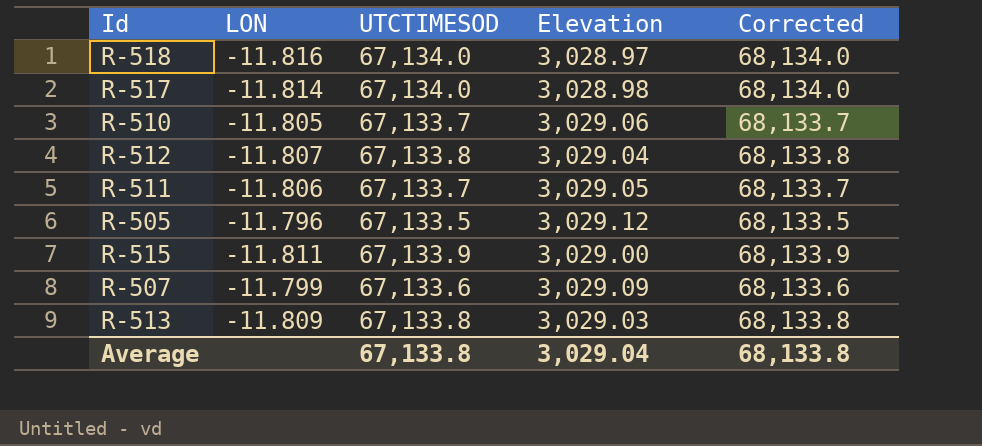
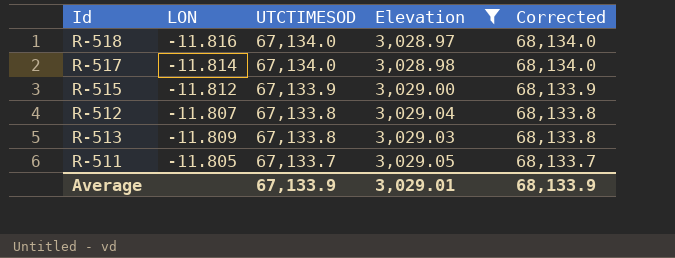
filter: none -> Elevation <= 3,029.05
row order: none -> UTCTIMESOD descending
R-515 | LON: -11.811 -> -11.812
R-511 | LON: -11.806 -> -11.805
Average | UTCTIMESOD: 67,133.8 -> 67,133.9
Average | Elevation: 3,029.04 -> 3,029.01
Average | Corrected: 68,133.8 -> 68,133.9

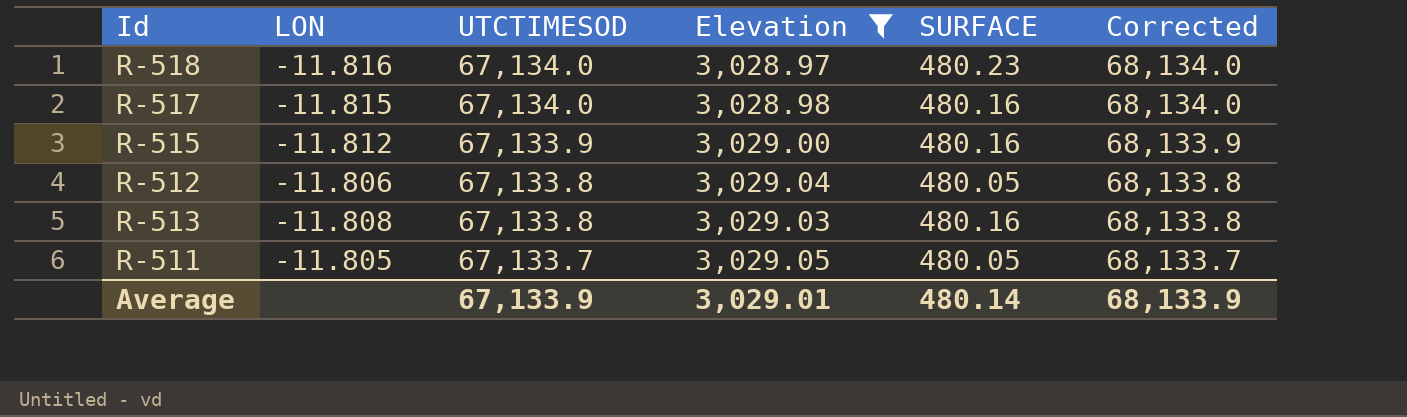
column SURFACE | position: none -> 5
R-517 | LON: -11.814 -> -11.815
R-512 | LON: -11.807 -> -11.806
R-513 | LON: -11.809 -> -11.808

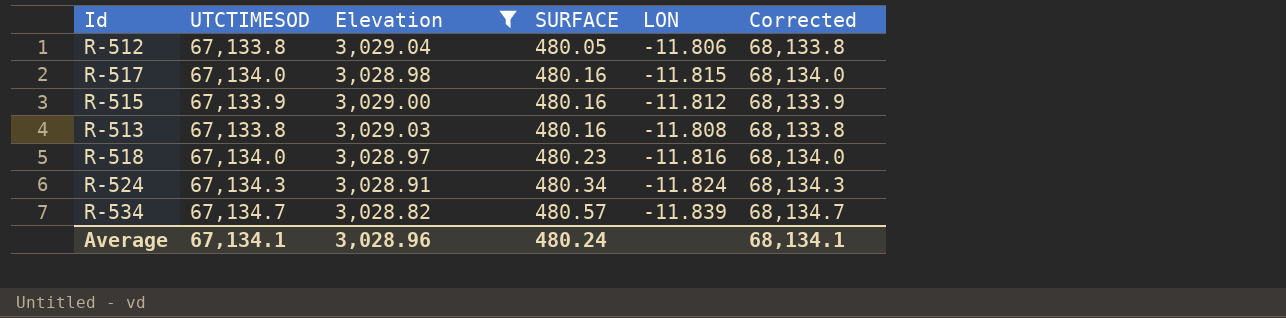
row order: UTCTIMESOD descending -> SURFACE ascending
column LON | position: 2 -> 5
row R-511: -11.805 | 67,133.7 | 3,029.05 | 480.05 | 68,133.7 -> none
row R-524: none -> 67,134.3 | 3,028.91 | 480.34 | -11.824 | 68,134.3
row R-534: none -> 67,134.7 | 3,028.82 | 480.57 | -11.839 | 68,134.7
Average | UTCTIMESOD: 67,133.9 -> 67,134.1
Average | Elevation: 3,029.01 -> 3,028.96
Average | SURFACE: 480.14 -> 480.24
Average | Corrected: 68,133.9 -> 68,134.1

